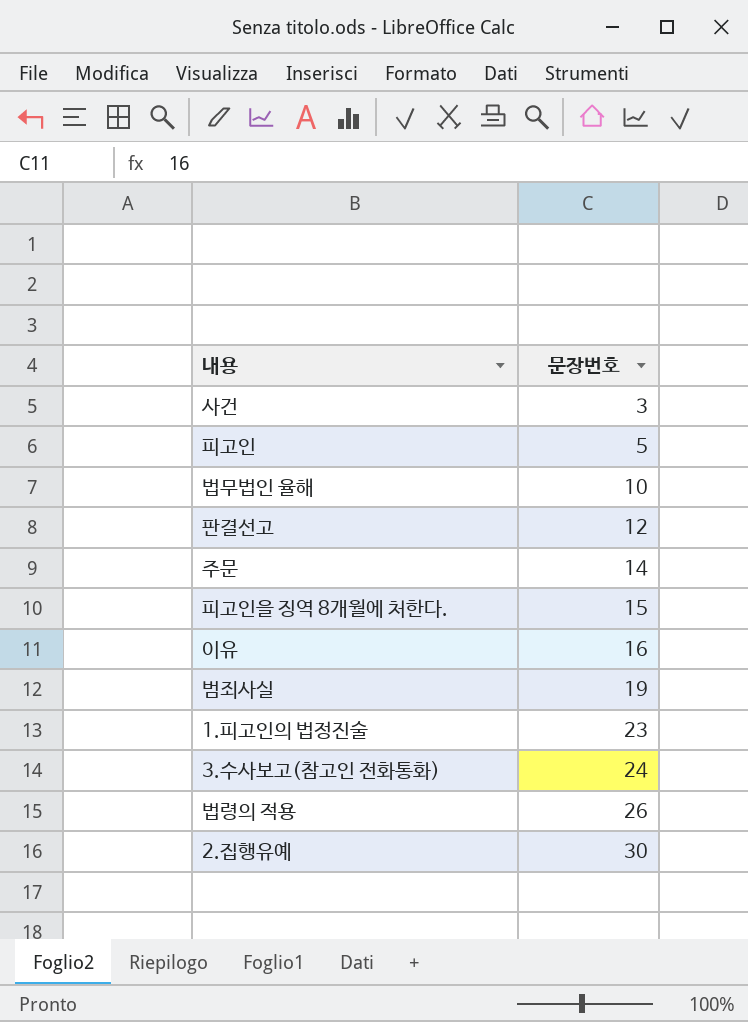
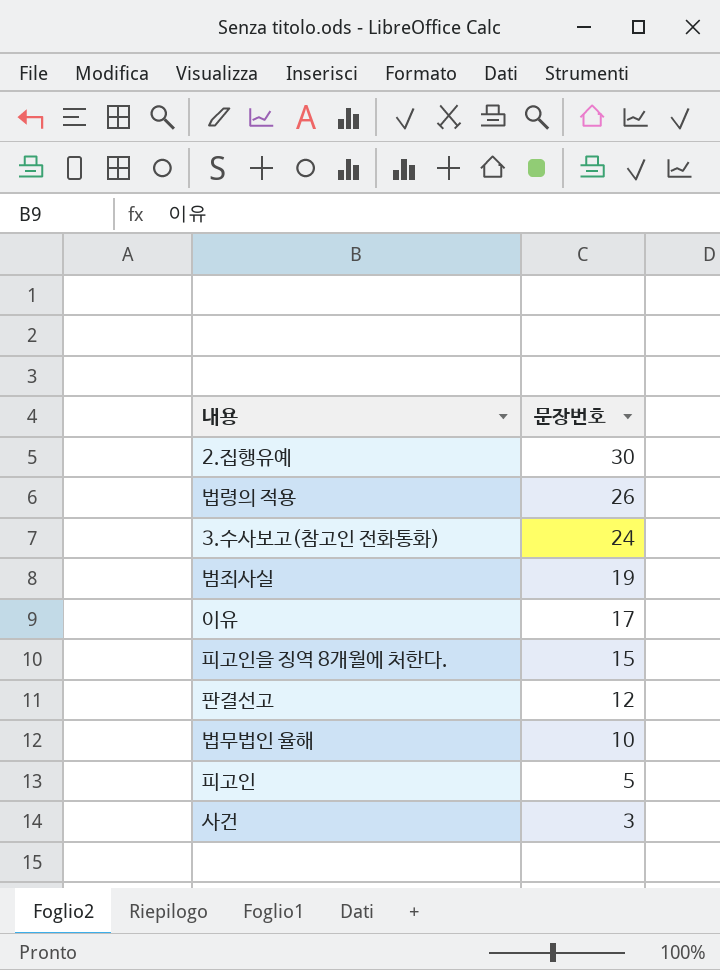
row order: 문장번호 ascending -> 문장번호 descending
row 주문: 14 -> none
row 1.피고인의 법정진술: 23 -> none
이유 | 문장번호: 16 -> 17

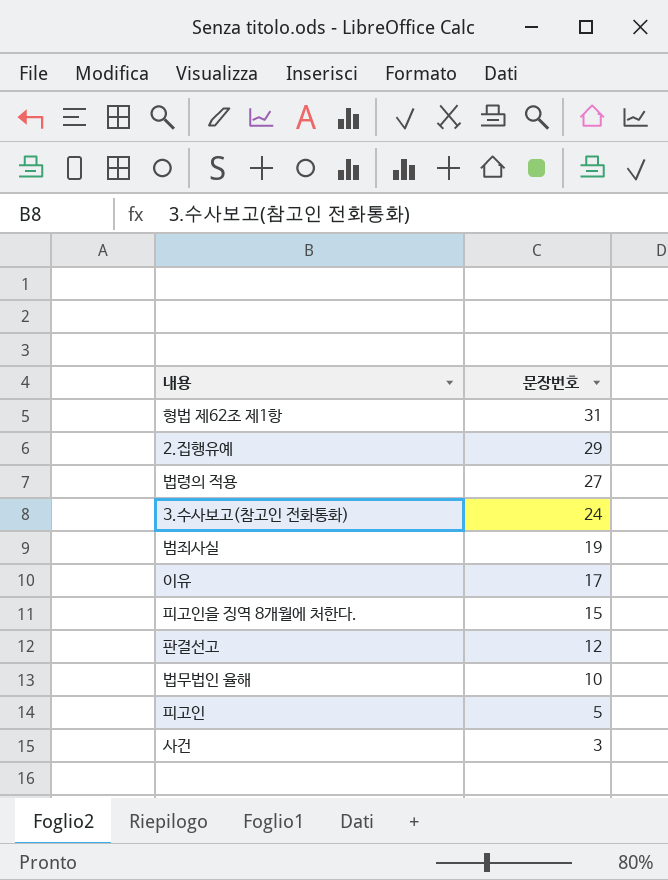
row 형법 제62조 제1항: none -> 31
2.집행유예 | 문장번호: 30 -> 29
법령의 적용 | 문장번호: 26 -> 27

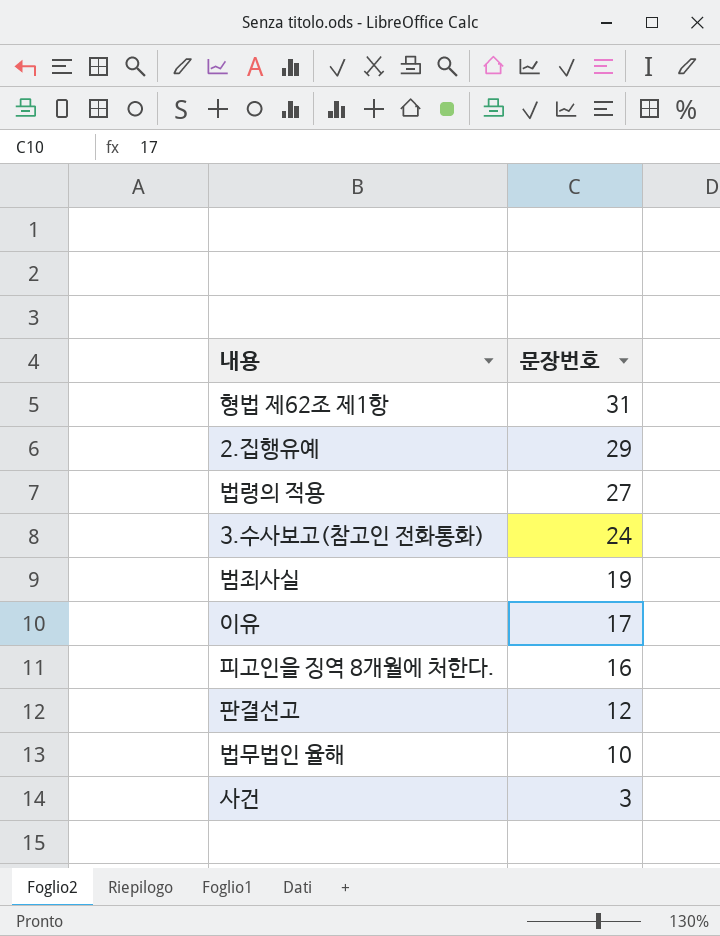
row 피고인: 5 -> none
피고인을 징역 8개월에 처한다. | 문장번호: 15 -> 16

